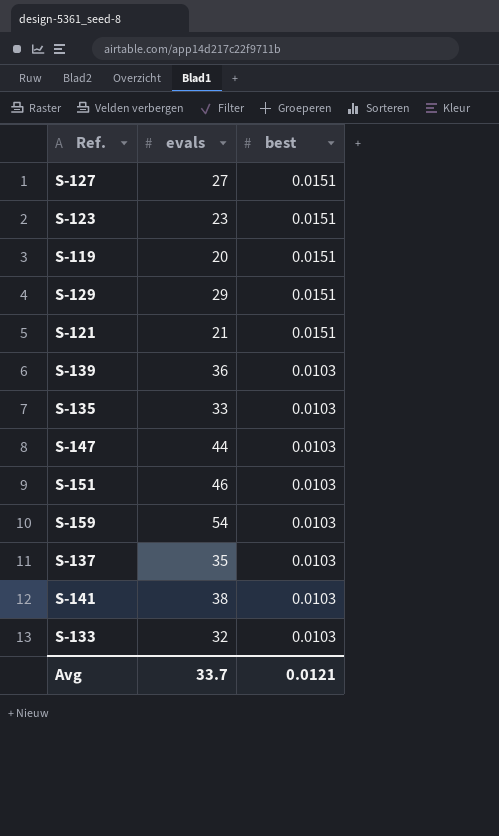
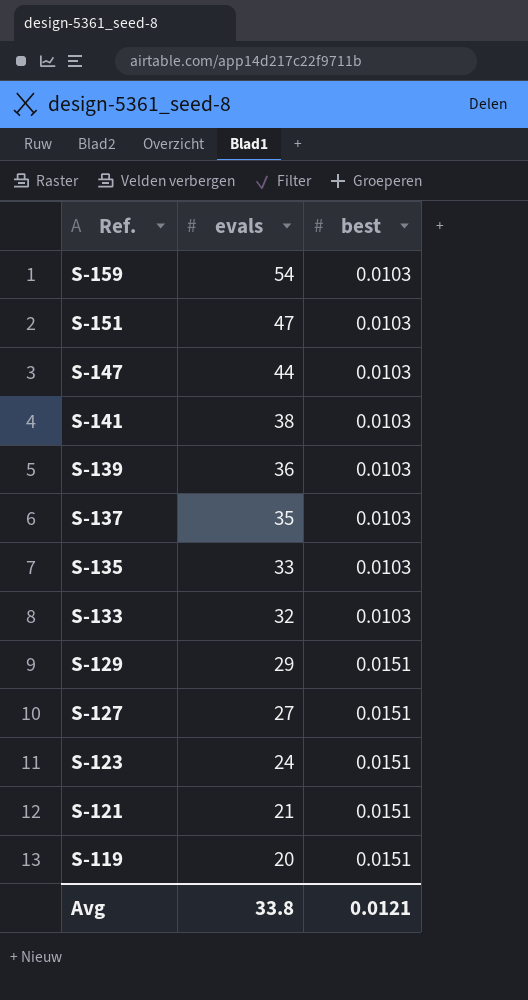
row order: best descending -> Ref. descending
S-151 | evals: 46 -> 47
S-123 | evals: 23 -> 24
Avg | evals: 33.7 -> 33.8

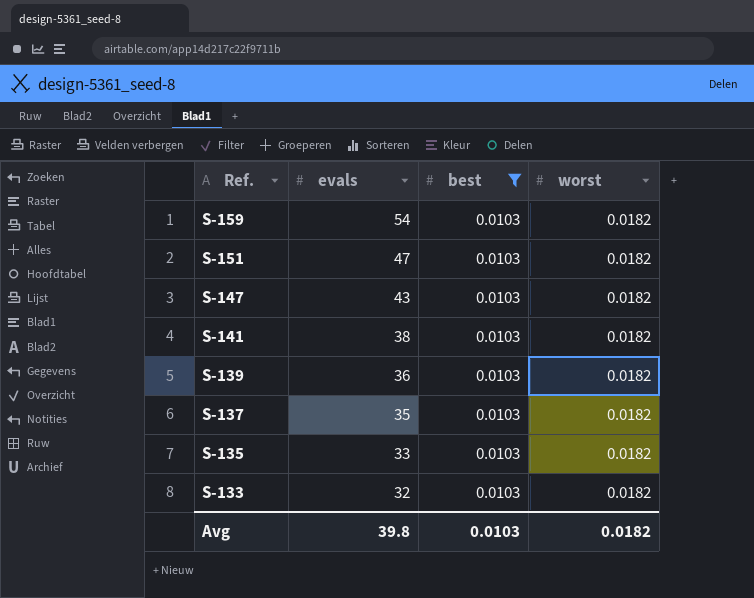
filter: none -> best = 0.0103
column worst | position: none -> 4
S-147 | evals: 44 -> 43
Avg | evals: 33.8 -> 39.8
Avg | best: 0.0121 -> 0.0103

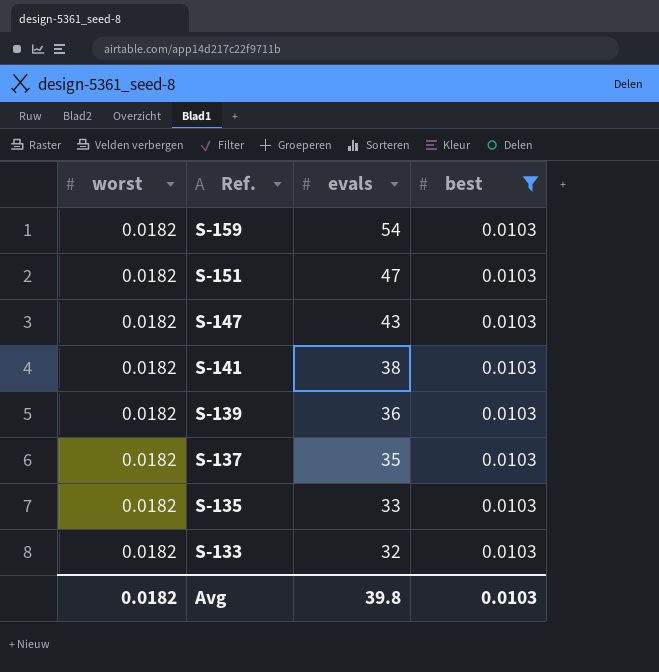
column worst | position: 4 -> 1

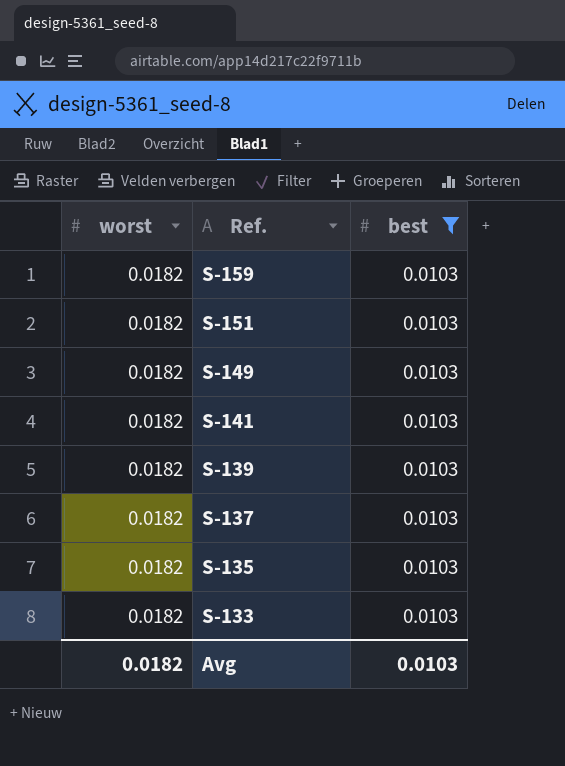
column evals | position: 3 -> none
row S-147: 0.0182 | 43 | 0.0103 -> none
row S-149: none -> 0.0182 | 0.0103

